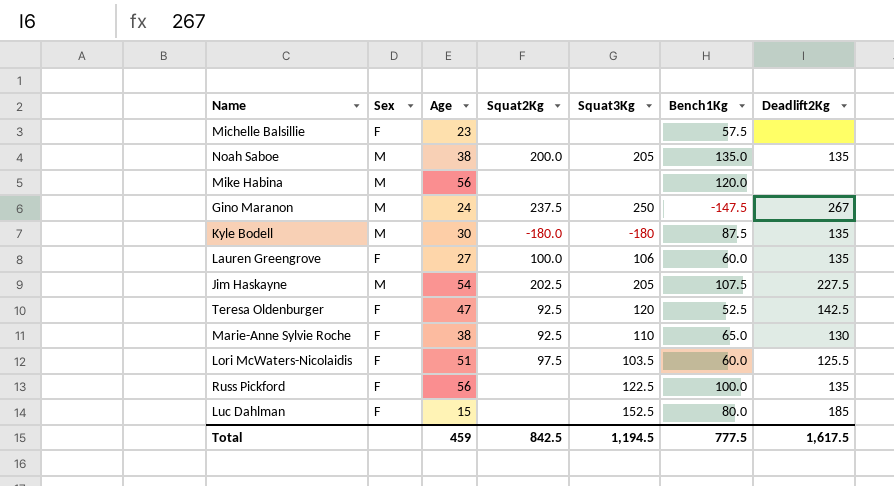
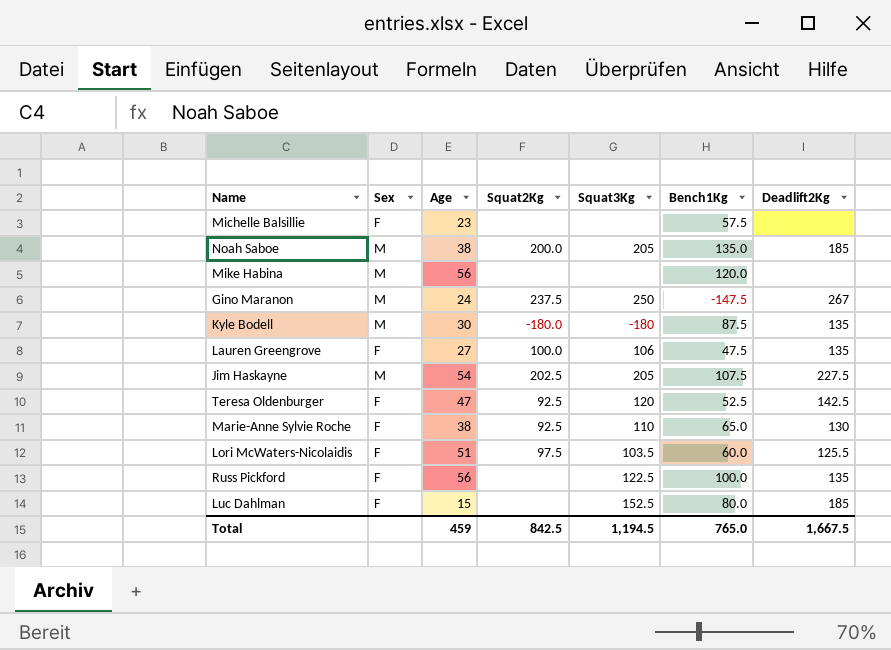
Noah Saboe | Deadlift2Kg: 135 -> 185
Lauren Greengrove | Bench1Kg: 60.0 -> 47.5
Total | Bench1Kg: 777.5 -> 765.0
Total | Deadlift2Kg: 1,617.5 -> 1,667.5

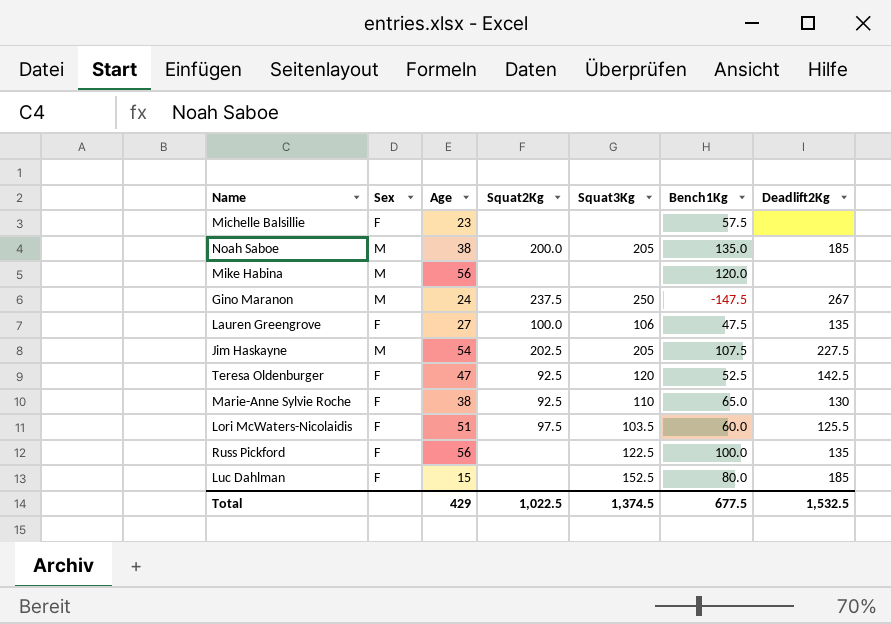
row Kyle Bodell: M | 30 | -180.0 | -180 | 87.5 | 135 -> none
Total | Age: 459 -> 429
Total | Squat2Kg: 842.5 -> 1,022.5
Total | Squat3Kg: 1,194.5 -> 1,374.5
Total | Bench1Kg: 765.0 -> 677.5
Total | Deadlift2Kg: 1,667.5 -> 1,532.5

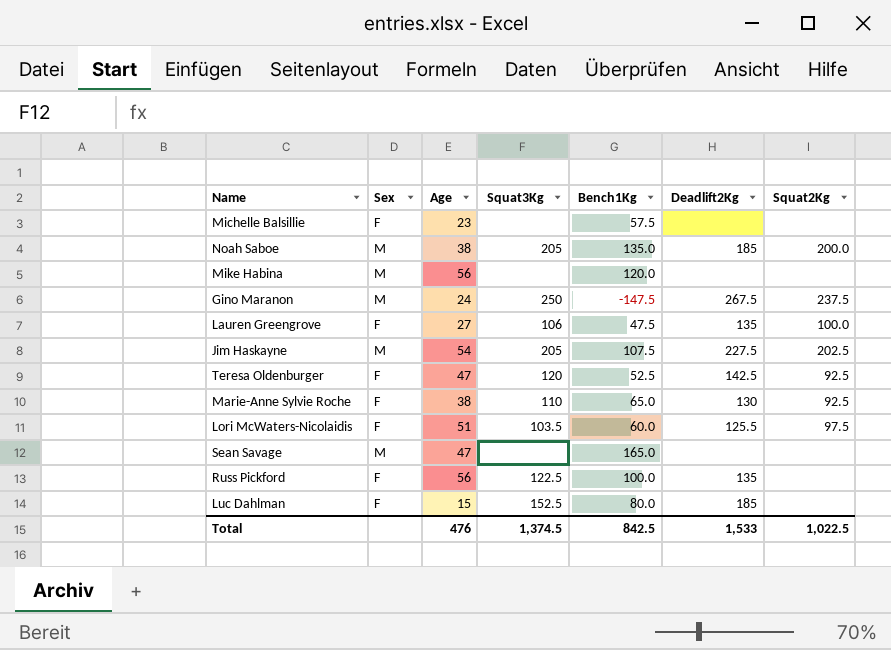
column Squat2Kg | position: 4 -> 7
Gino Maranon | Deadlift2Kg: 267 -> 267.5
row Sean Savage: none -> M | 47 | none | 165.0 | none | none
Total | Age: 429 -> 476
Total | Bench1Kg: 677.5 -> 842.5
Total | Deadlift2Kg: 1,532.5 -> 1,533

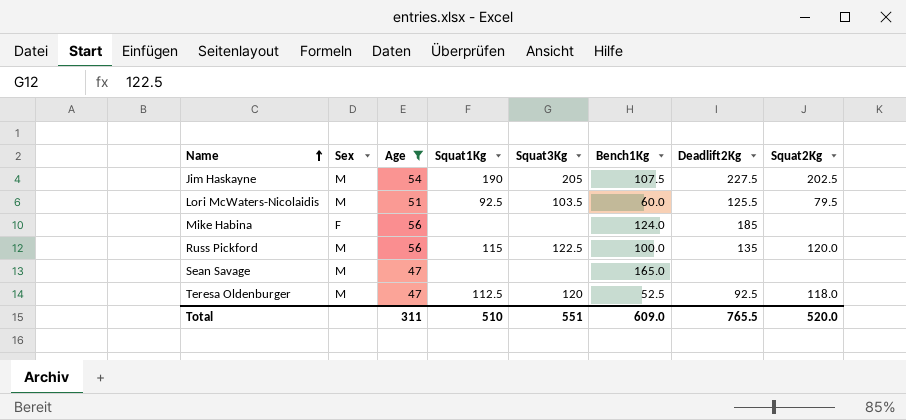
filter: none -> Age >= 47
row order: none -> Name ascending
column Squat1Kg | position: none -> 4
Lori McWaters-Nicolaidis | Sex: F -> M
Lori McWaters-Nicolaidis | Squat2Kg: 97.5 -> 79.5
Mike Habina | Sex: M -> F
Mike Habina | Bench1Kg: 120.0 -> 124.0
Mike Habina | Deadlift2Kg: none -> 185
Russ Pickford | Sex: F -> M
Russ Pickford | Squat2Kg: none -> 120.0
Teresa Oldenburger | Sex: F -> M
Teresa Oldenburger | Deadlift2Kg: 142.5 -> 92.5
Teresa Oldenburger | Squat2Kg: 92.5 -> 118.0
Total | Age: 476 -> 311
Total | Squat3Kg: 1,374.5 -> 551
Total | Bench1Kg: 842.5 -> 609.0
Total | Deadlift2Kg: 1,533 -> 765.5
Total | Squat2Kg: 1,022.5 -> 520.0

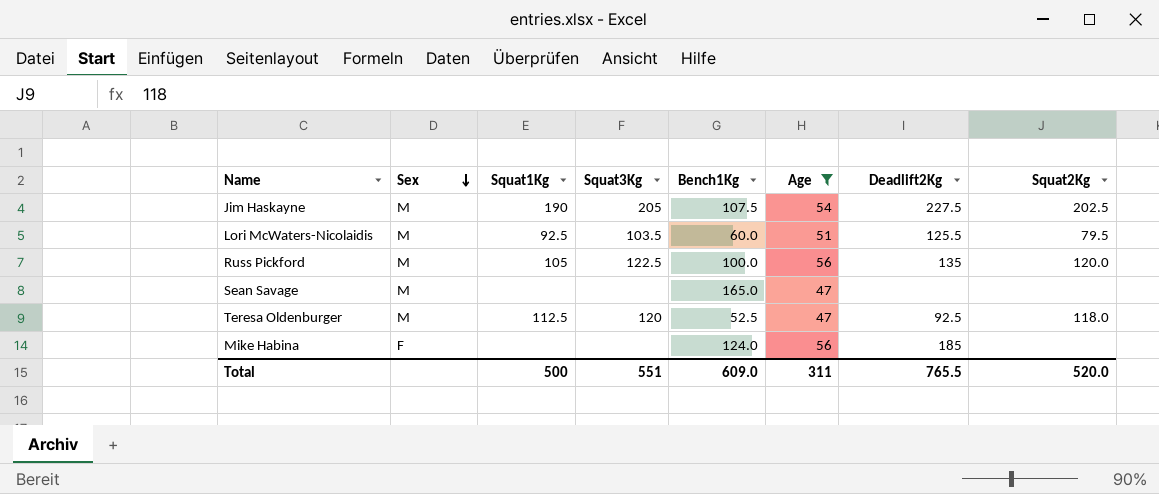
row order: Name ascending -> Sex descending
column Age | position: 3 -> 6
Russ Pickford | Squat1Kg: 115 -> 105
Total | Squat1Kg: 510 -> 500

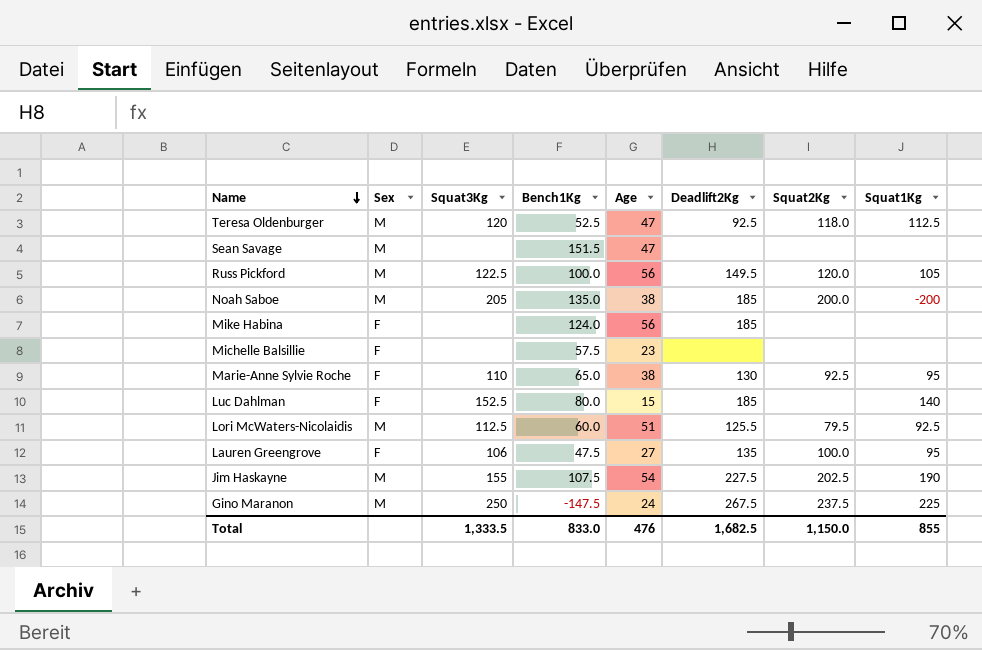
filter: Age >= 47 -> none
row order: Sex descending -> Name descending
column Squat1Kg | position: 3 -> 8
Sean Savage | Bench1Kg: 165.0 -> 151.5
Russ Pickford | Deadlift2Kg: 135 -> 149.5
Lori McWaters-Nicolaidis | Squat3Kg: 103.5 -> 112.5
Jim Haskayne | Squat3Kg: 205 -> 155
Total | Squat3Kg: 551 -> 1,333.5
Total | Bench1Kg: 609.0 -> 833.0
Total | Age: 311 -> 476
Total | Deadlift2Kg: 765.5 -> 1,682.5
Total | Squat2Kg: 520.0 -> 1,150.0
Total | Squat1Kg: 500 -> 855

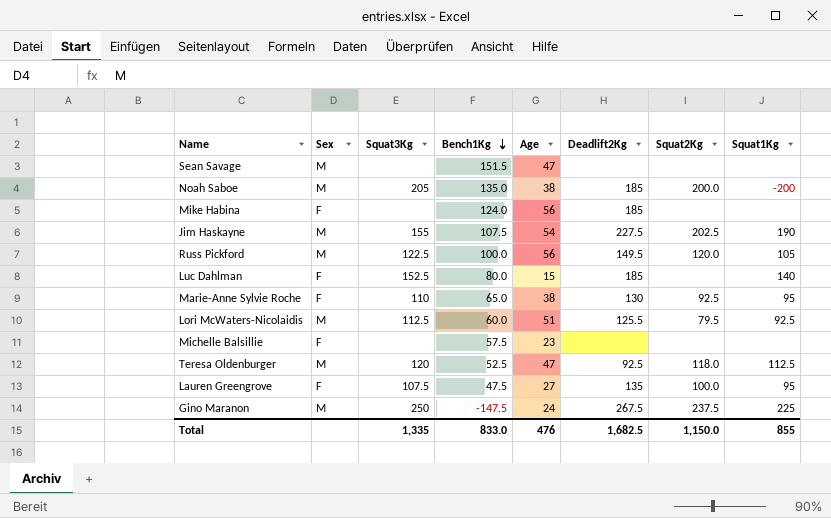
row order: Name descending -> Bench1Kg descending
Lauren Greengrove | Squat3Kg: 106 -> 107.5
Total | Squat3Kg: 1,333.5 -> 1,335

